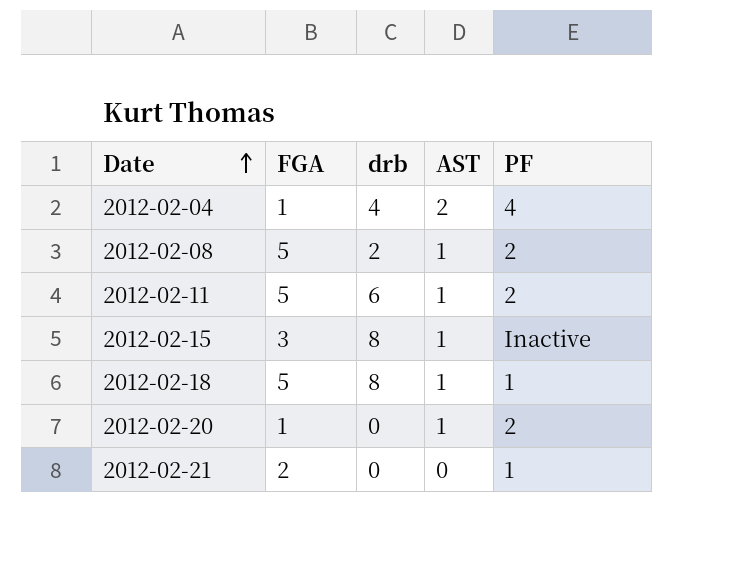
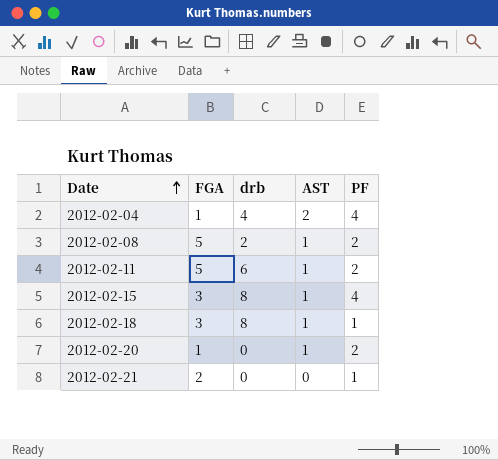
2012-02-15 | PF: Inactive -> 4
2012-02-18 | FGA: 5 -> 3

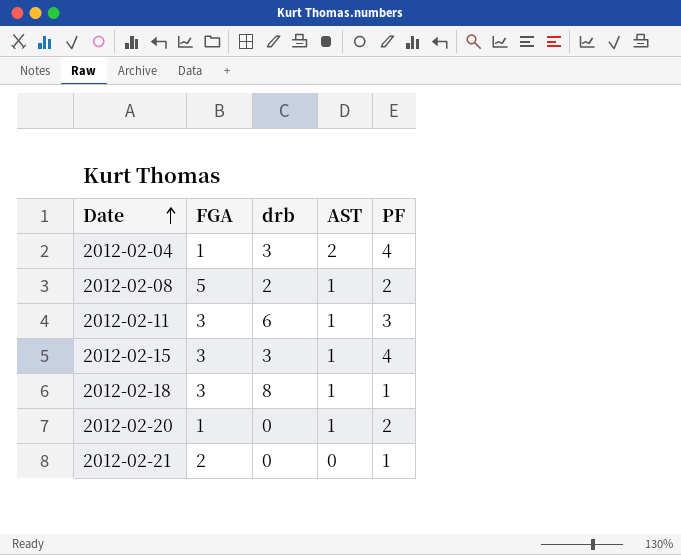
2012-02-04 | drb: 4 -> 3
2012-02-11 | FGA: 5 -> 3
2012-02-11 | PF: 2 -> 3
2012-02-15 | drb: 8 -> 3

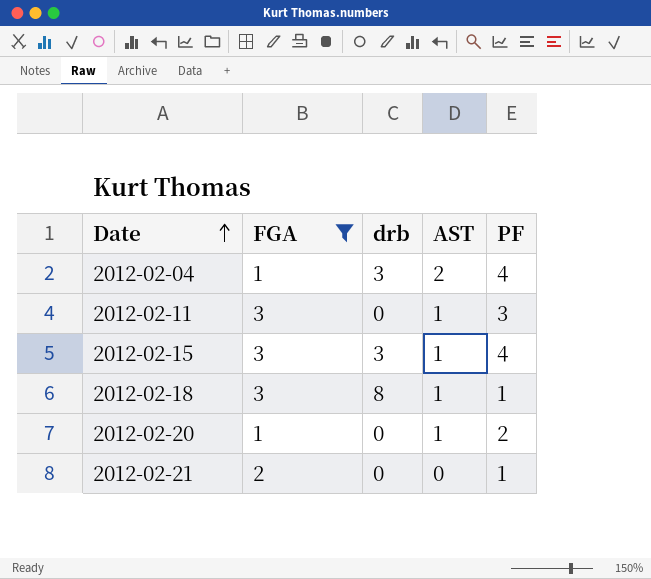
filter: none -> FGA != 5
2012-02-11 | drb: 6 -> 0

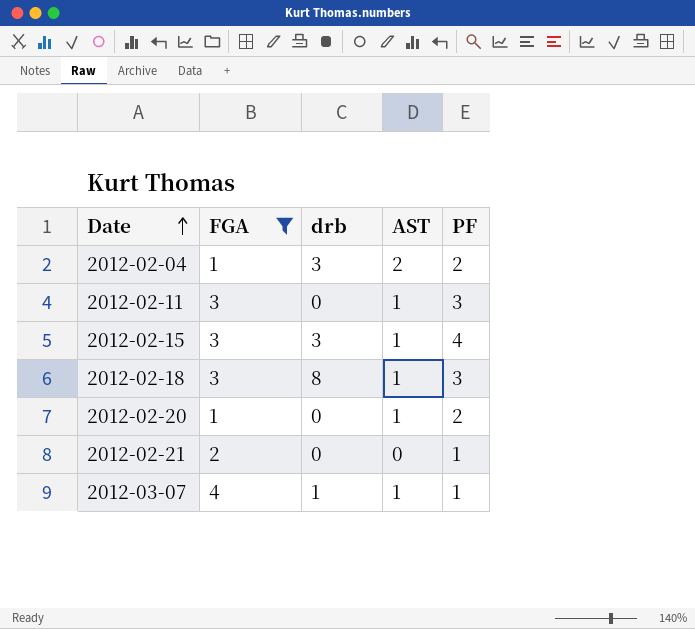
2012-02-04 | PF: 4 -> 2
2012-02-18 | PF: 1 -> 3
row 2012-03-07: none -> 4 | 1 | 1 | 1

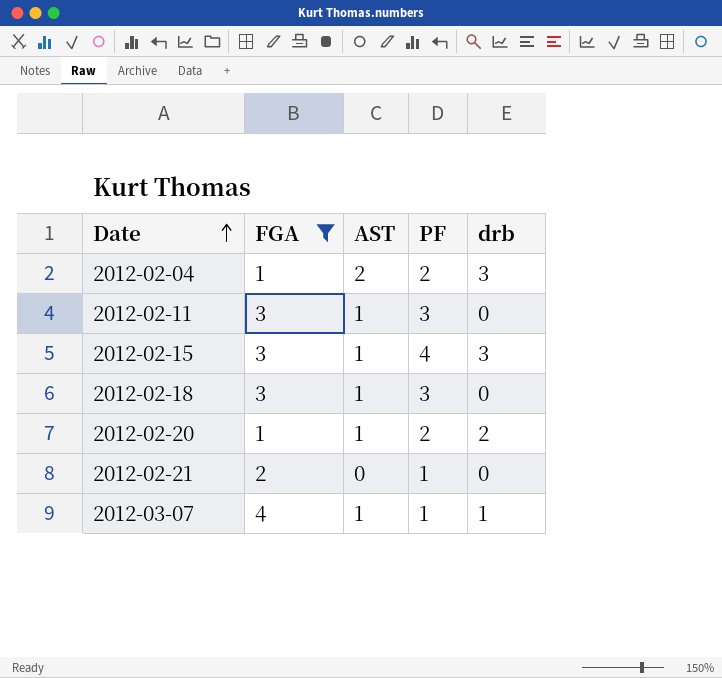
column drb | position: 3 -> 5
2012-02-18 | drb: 8 -> 0
2012-02-20 | drb: 0 -> 2

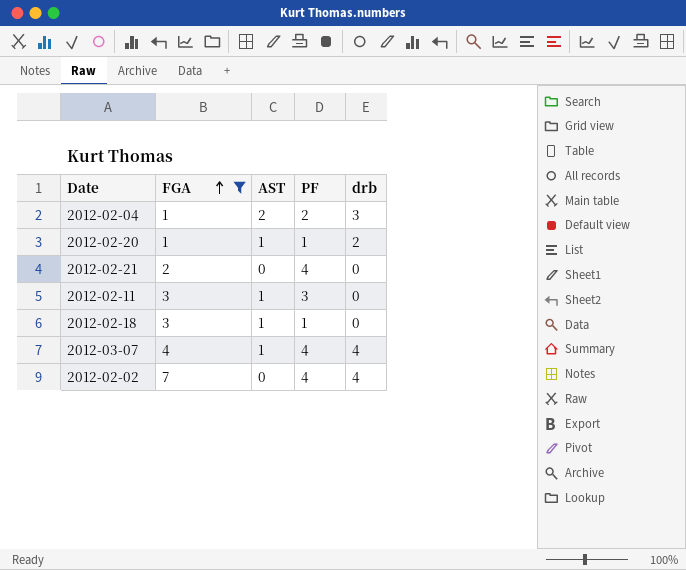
row order: Date ascending -> FGA ascending
row 2012-02-15: 3 | 1 | 4 | 3 -> none
2012-02-20 | PF: 2 -> 1
2012-02-21 | PF: 1 -> 4
2012-02-18 | PF: 3 -> 1
2012-03-07 | PF: 1 -> 4
2012-03-07 | drb: 1 -> 4
row 2012-02-02: none -> 7 | 0 | 4 | 4

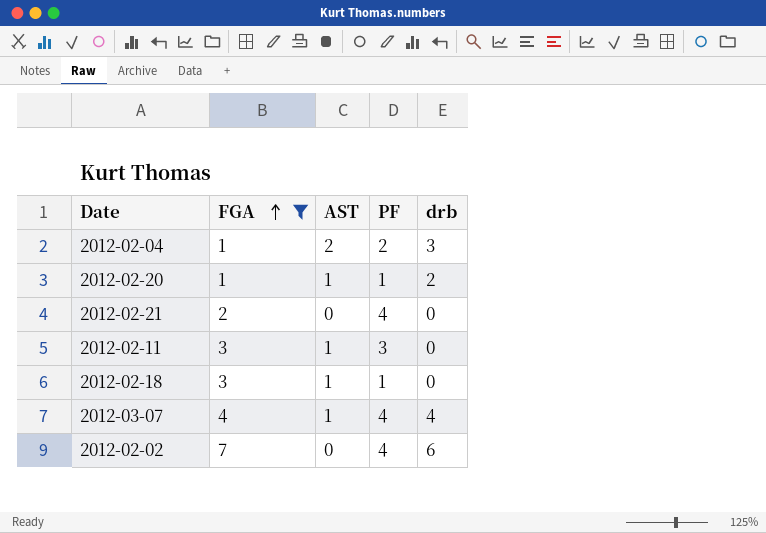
2012-02-02 | drb: 4 -> 6

